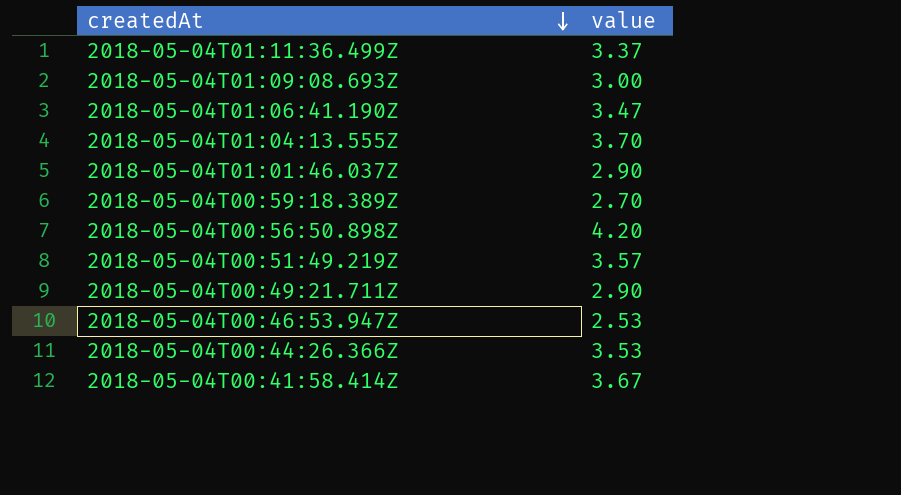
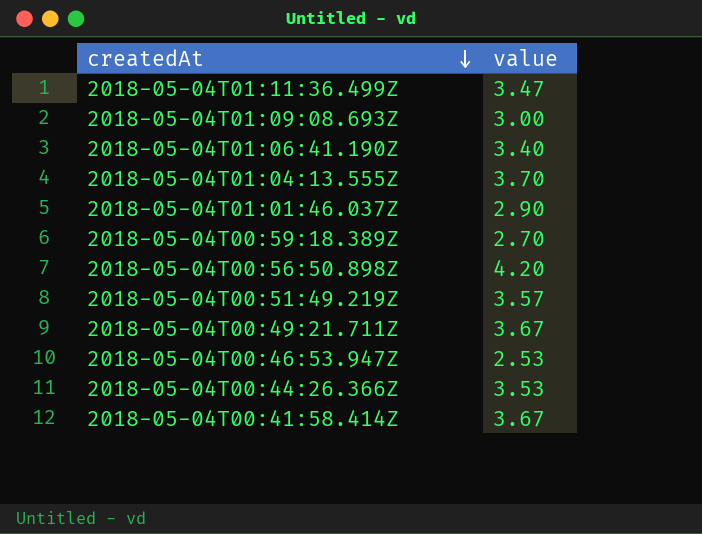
2018-05-04T01:11:36.499Z | value: 3.37 -> 3.47
2018-05-04T01:06:41.190Z | value: 3.47 -> 3.40
2018-05-04T00:49:21.711Z | value: 2.90 -> 3.67

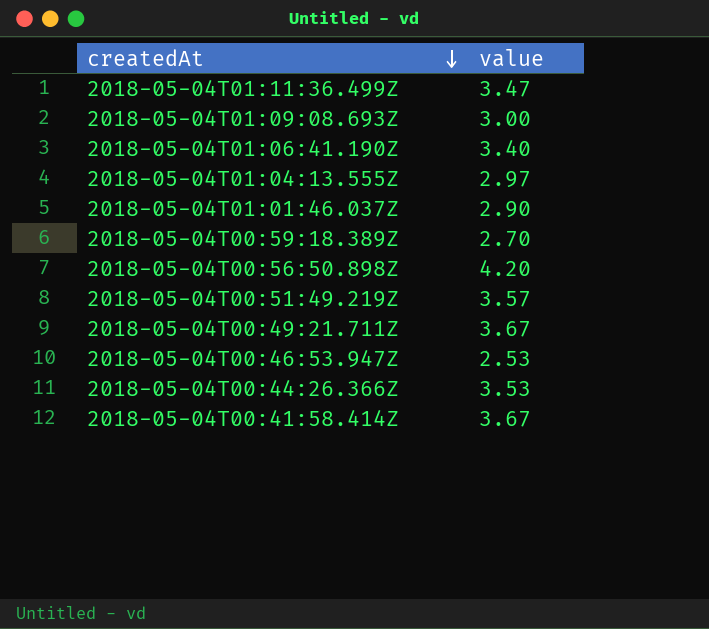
2018-05-04T01:04:13.555Z | value: 3.70 -> 2.97

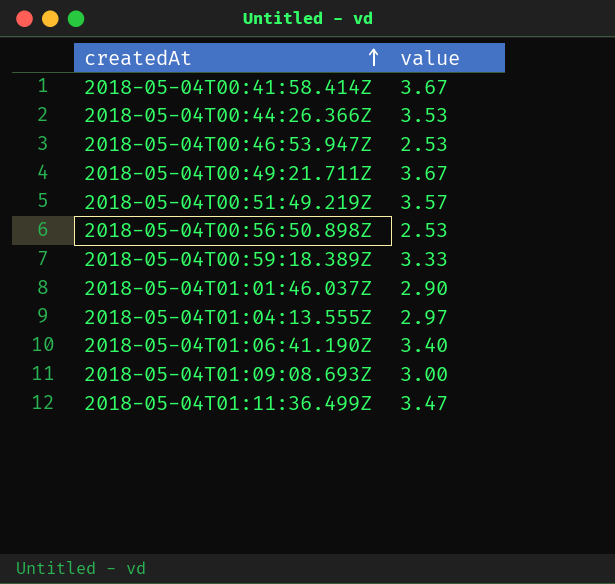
row order: createdAt descending -> createdAt ascending
2018-05-04T00:56:50.898Z | value: 4.20 -> 2.53
2018-05-04T00:59:18.389Z | value: 2.70 -> 3.33

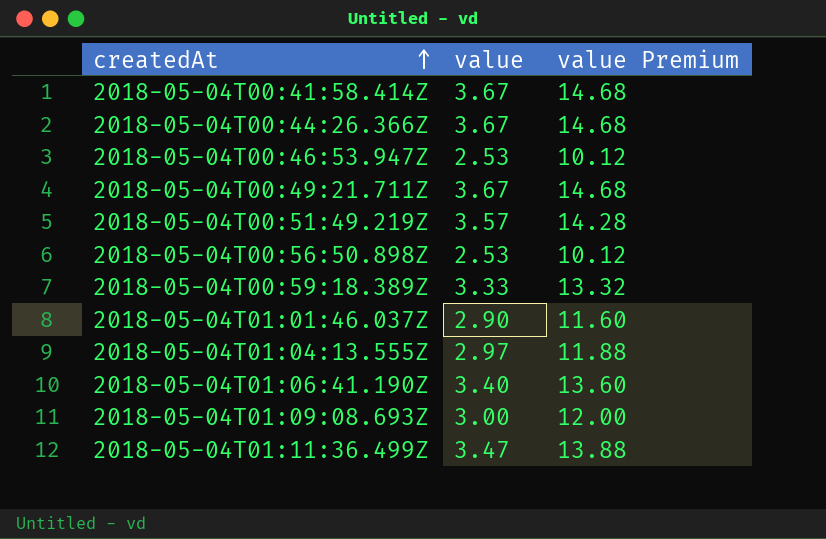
column value Premium | formula: none -> [value] * 4
2018-05-04T00:44:26.366Z | value: 3.53 -> 3.67

